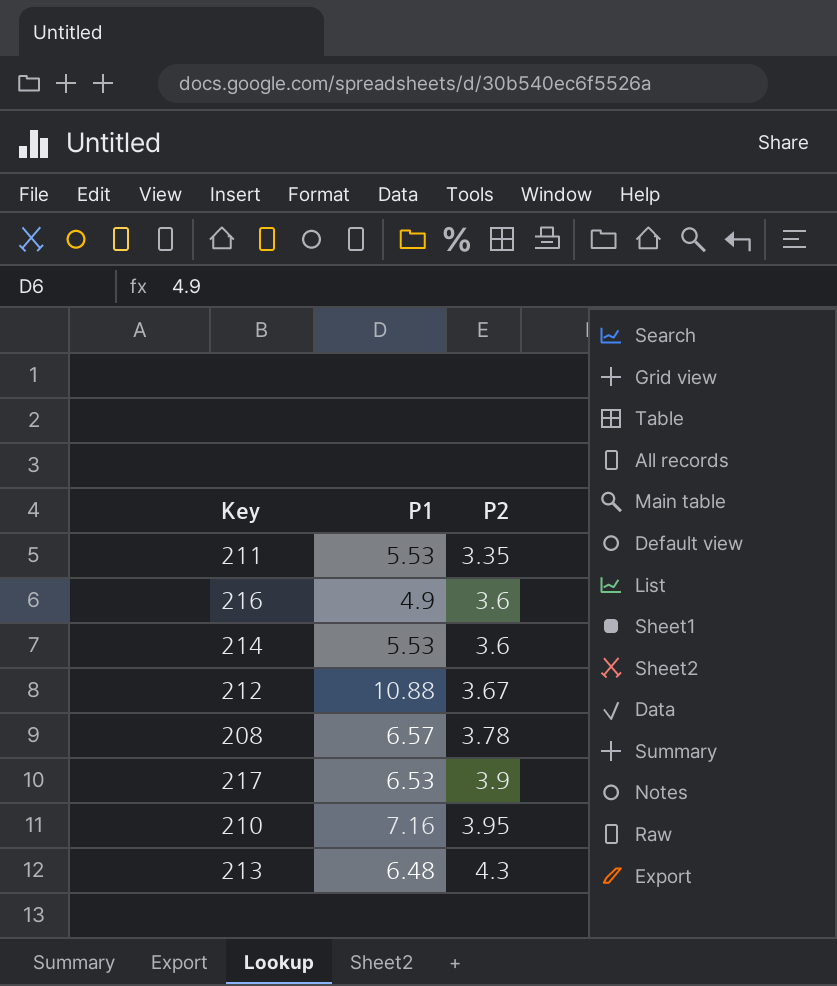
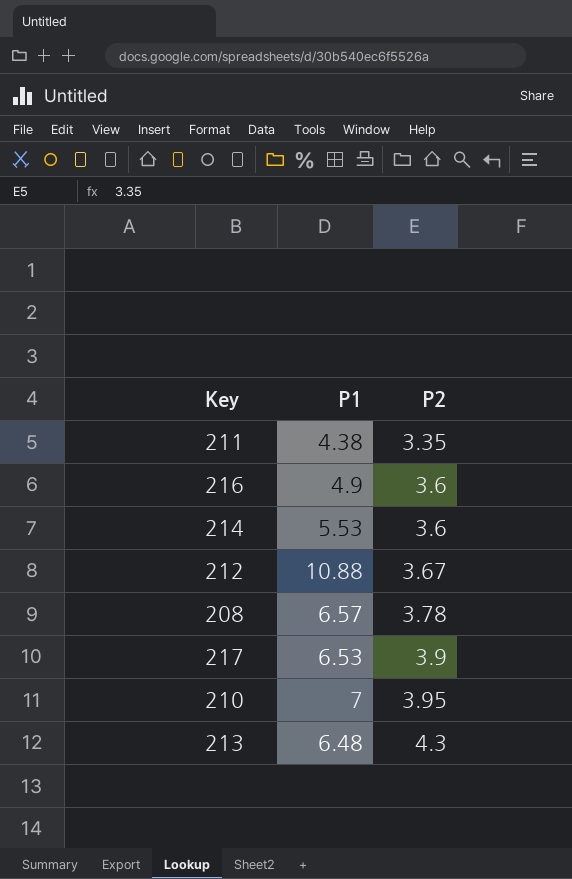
211 | P1: 5.53 -> 4.38
210 | P1: 7.16 -> 7

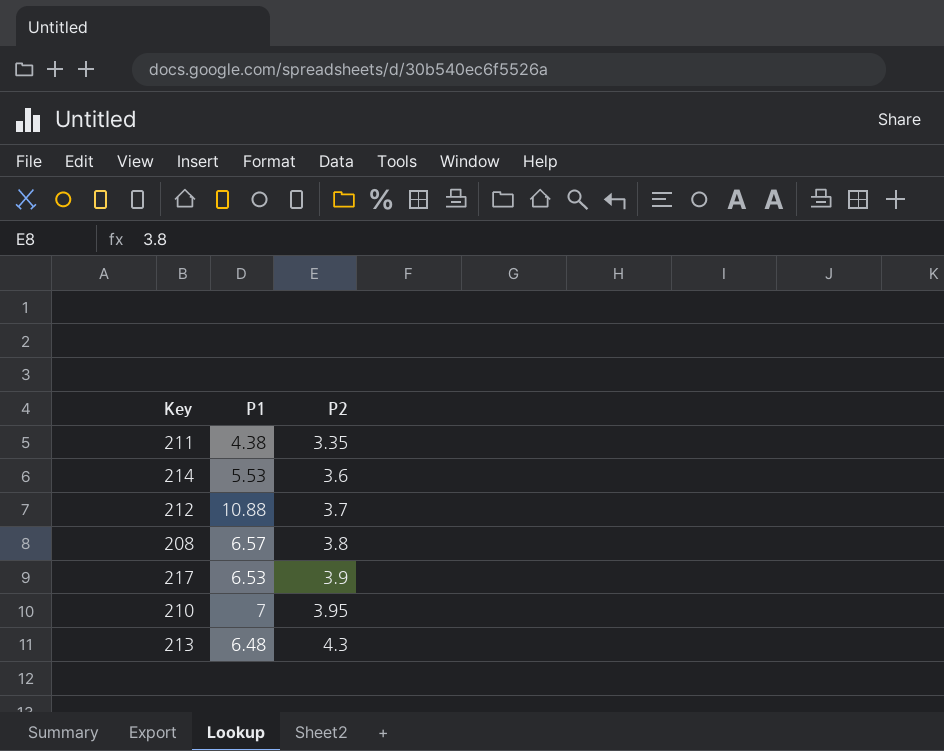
row 216: 4.9 | 3.6 -> none
212 | P2: 3.67 -> 3.7
208 | P2: 3.78 -> 3.8

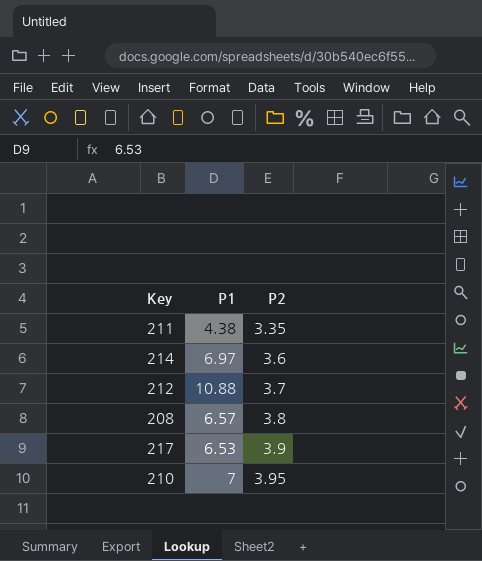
row 213: 6.48 | 4.3 -> none
214 | P1: 5.53 -> 6.97

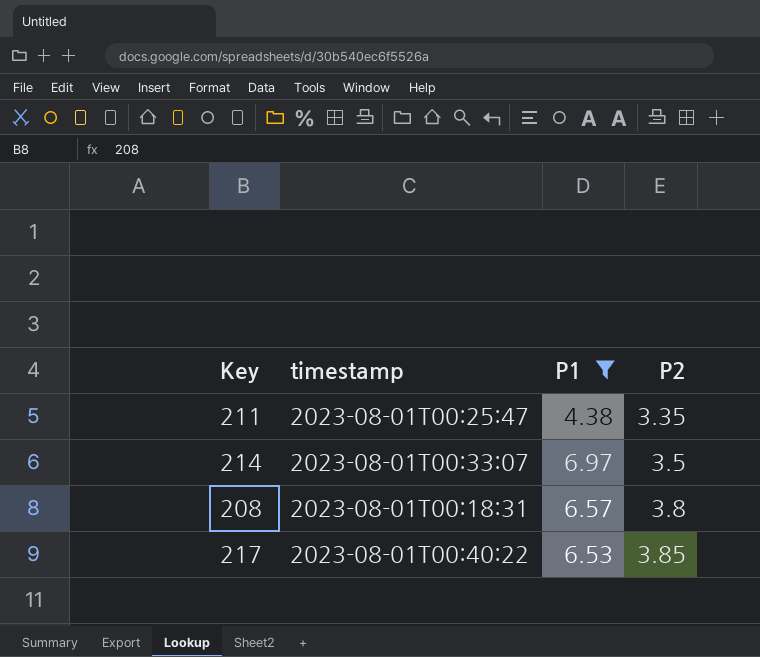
filter: none -> P1 <= 6.97
column timestamp | position: none -> 2
214 | P2: 3.6 -> 3.5
217 | P2: 3.9 -> 3.85

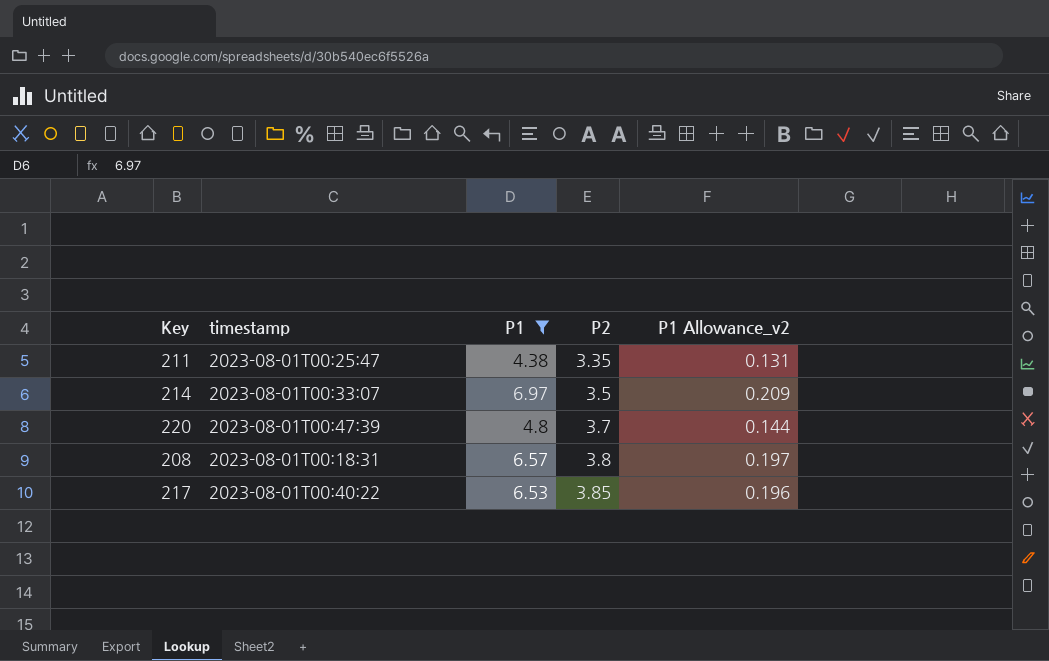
column P1 Allowance_v2 | formula: none -> [P1] * 0.03
row 220: none -> 2023-08-01T00:47:39 | 4.8 | 3.7 | 0.144

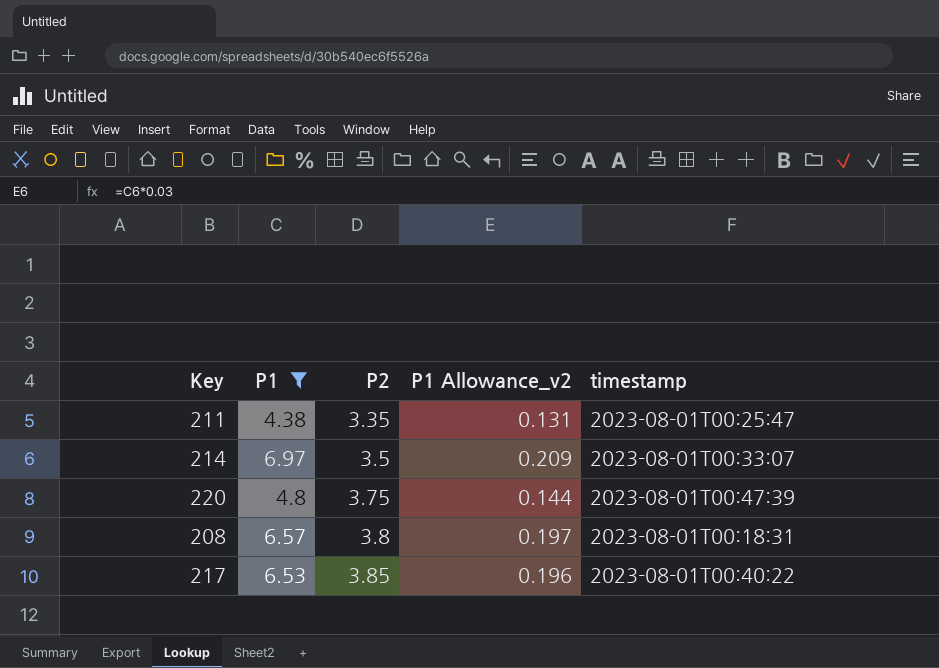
column timestamp | position: 2 -> 5
220 | P2: 3.7 -> 3.75

